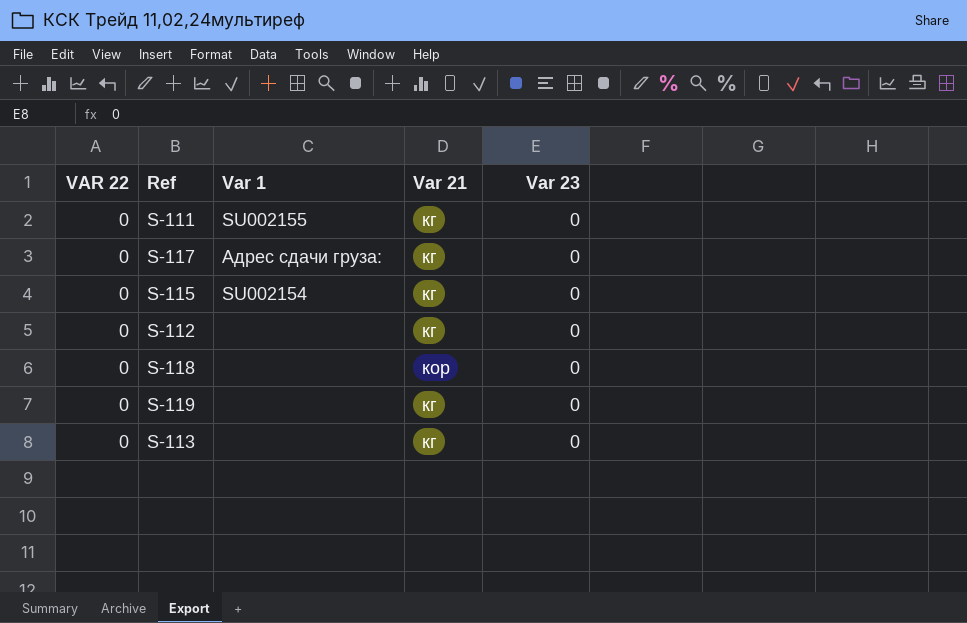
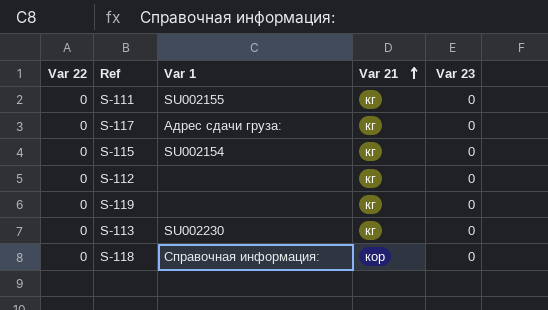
row order: none -> Var 21 ascending
column name: VAR 22 -> Var 22
S-113 | Var 1: none -> SU002230
S-118 | Var 1: none -> Справочная информация:

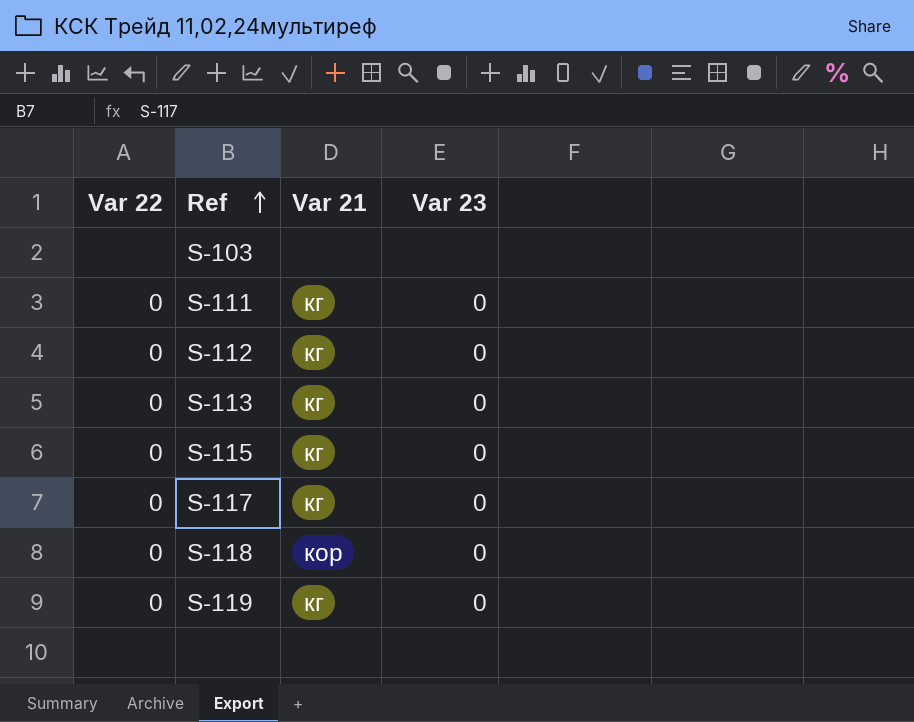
row order: Var 21 ascending -> Ref ascending
column Var 1 | position: 3 -> none
row S-103: none -> none | none | none

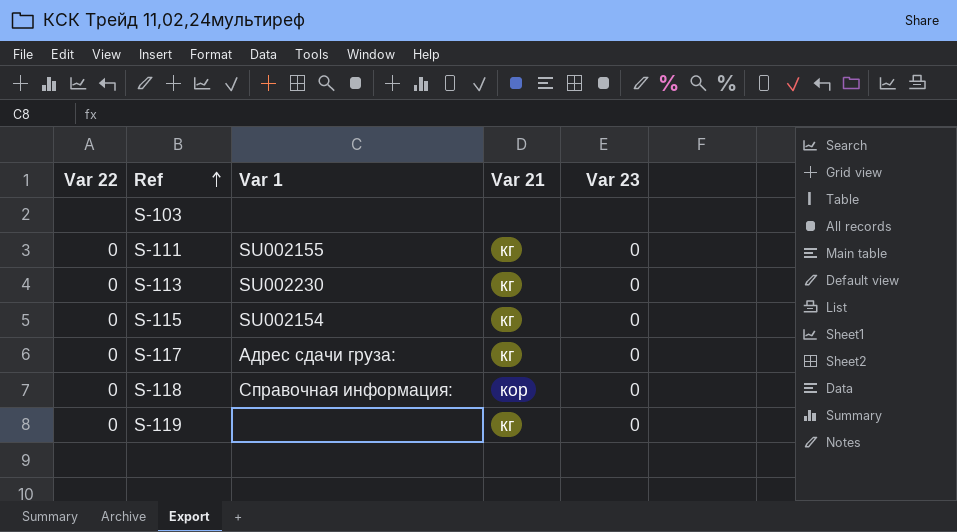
column Var 1 | position: none -> 3
row S-112: 0 | кг | 0 -> none

